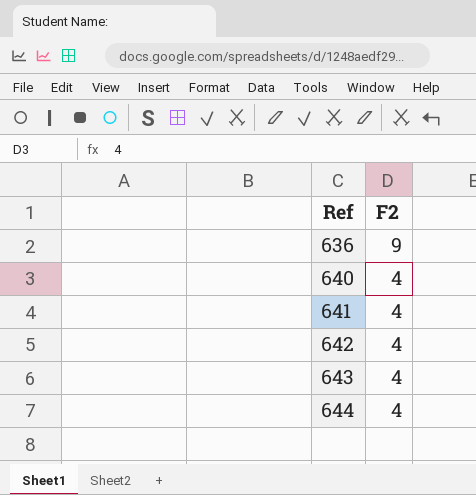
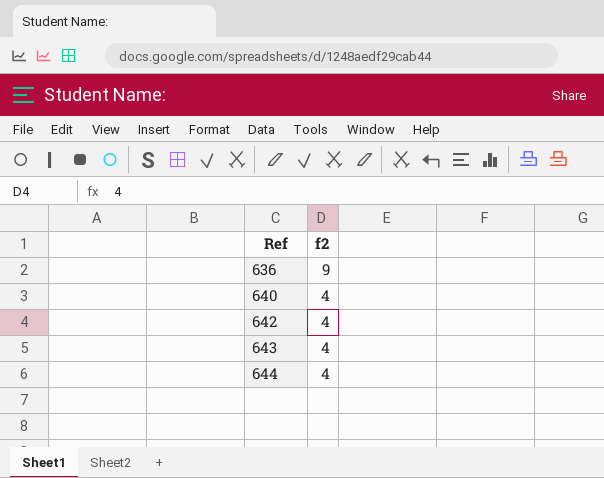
column name: F2 -> f2
row 641: 4 -> none

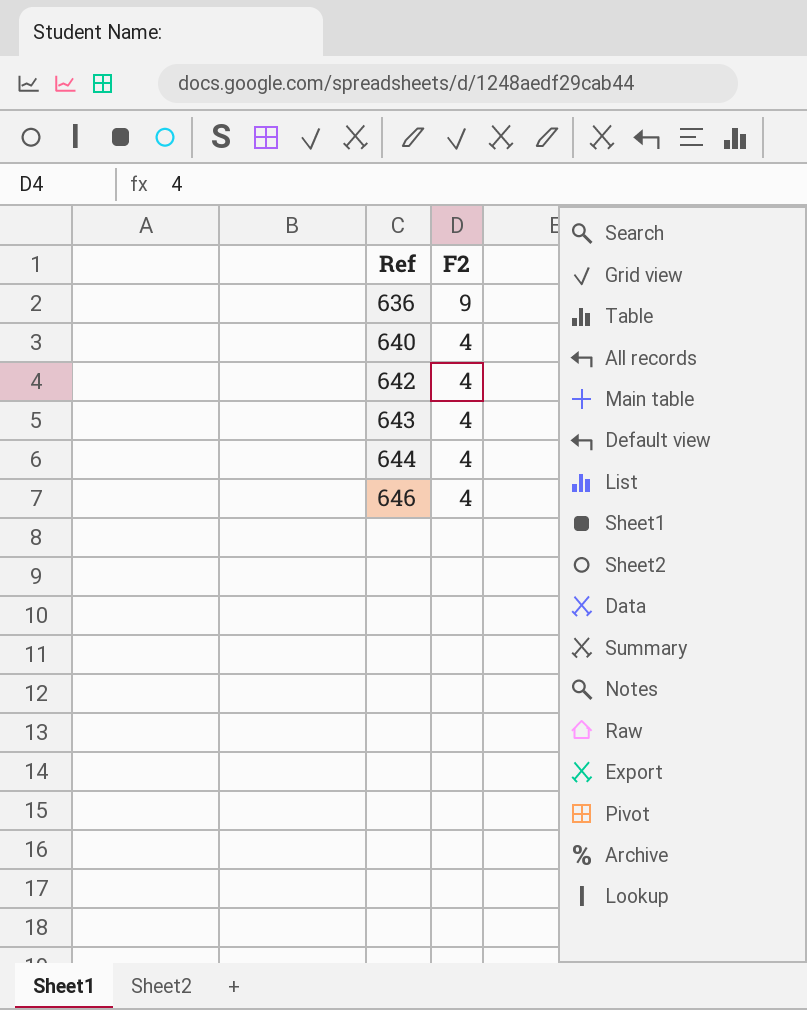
column name: f2 -> F2
row 646: none -> 4

